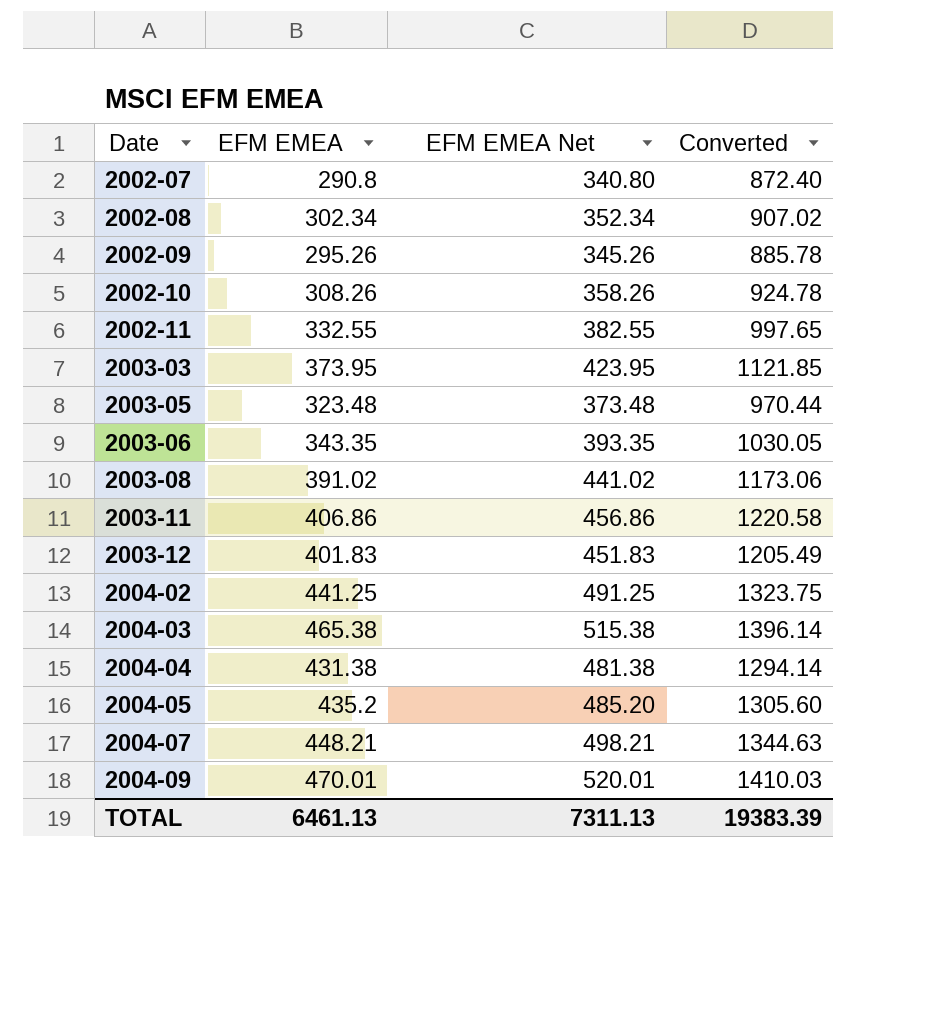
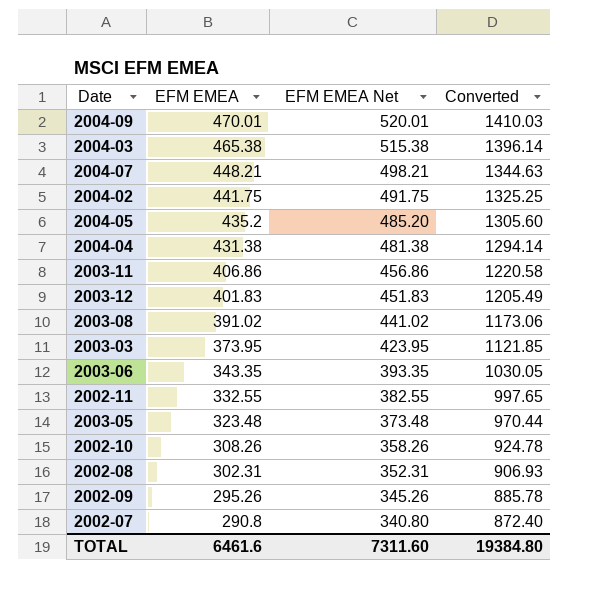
row order: Date ascending -> EFM EMEA descending
2004-02 | EFM EMEA: 441.25 -> 441.75
2004-02 | EFM EMEA Net: 491.25 -> 491.75
2004-02 | Converted: 1323.75 -> 1325.25
2002-08 | EFM EMEA: 302.34 -> 302.31
2002-08 | EFM EMEA Net: 352.34 -> 352.31
2002-08 | Converted: 907.02 -> 906.93
TOTAL | EFM EMEA: 6461.13 -> 6461.6
TOTAL | EFM EMEA Net: 7311.13 -> 7311.60
TOTAL | Converted: 19383.39 -> 19384.80

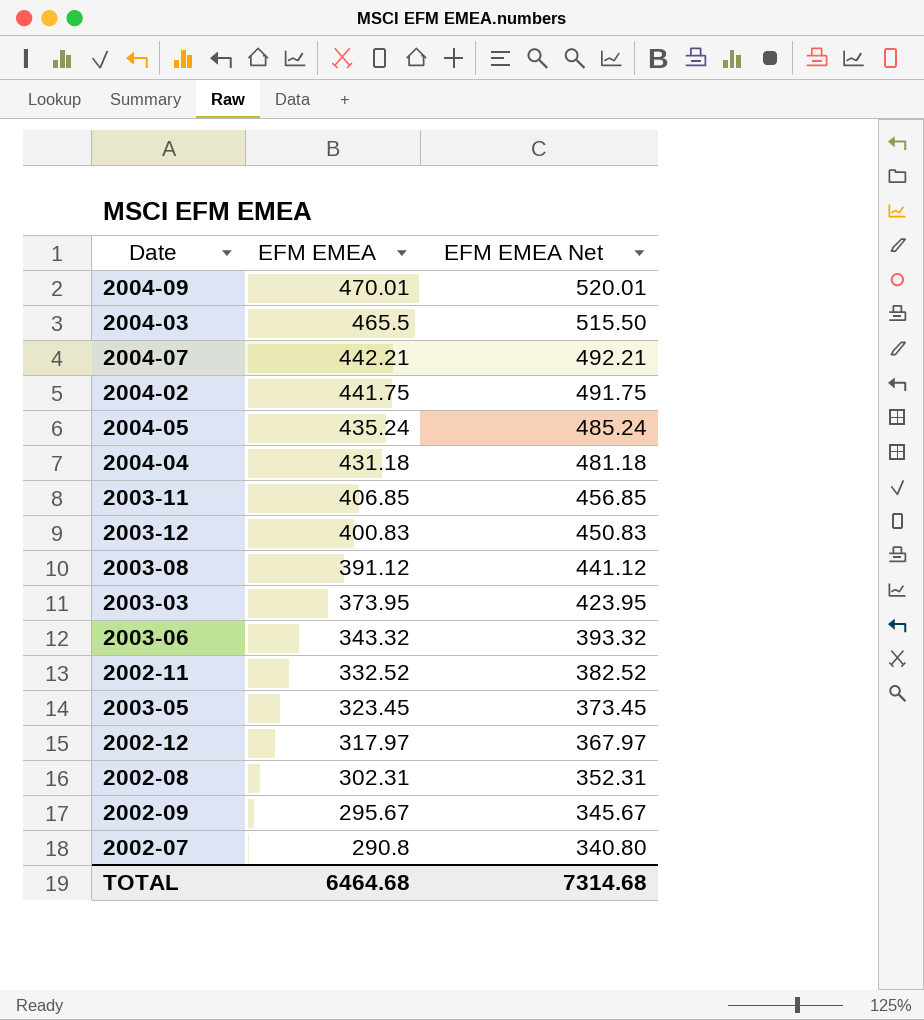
column Converted | formula: [EFM EMEA] * 3 -> none
row 2002-10: 308.26 | 358.26 | 924.78 -> none
2004-03 | EFM EMEA: 465.38 -> 465.5
2004-03 | EFM EMEA Net: 515.38 -> 515.50
2004-07 | EFM EMEA: 448.21 -> 442.21
2004-07 | EFM EMEA Net: 498.21 -> 492.21
2004-05 | EFM EMEA: 435.2 -> 435.24
2004-05 | EFM EMEA Net: 485.20 -> 485.24
2004-04 | EFM EMEA: 431.38 -> 431.18
2004-04 | EFM EMEA Net: 481.38 -> 481.18
2003-11 | EFM EMEA: 406.86 -> 406.85
2003-11 | EFM EMEA Net: 456.86 -> 456.85
2003-12 | EFM EMEA: 401.83 -> 400.83
2003-12 | EFM EMEA Net: 451.83 -> 450.83
2003-08 | EFM EMEA: 391.02 -> 391.12
2003-08 | EFM EMEA Net: 441.02 -> 441.12
2003-06 | EFM EMEA: 343.35 -> 343.32
2003-06 | EFM EMEA Net: 393.35 -> 393.32
2002-11 | EFM EMEA: 332.55 -> 332.52
2002-11 | EFM EMEA Net: 382.55 -> 382.52
2003-05 | EFM EMEA: 323.48 -> 323.45
2003-05 | EFM EMEA Net: 373.48 -> 373.45
row 2002-12: none -> 317.97 | 367.97
2002-09 | EFM EMEA: 295.26 -> 295.67
2002-09 | EFM EMEA Net: 345.26 -> 345.67
TOTAL | EFM EMEA: 6461.6 -> 6464.68
TOTAL | EFM EMEA Net: 7311.60 -> 7314.68

